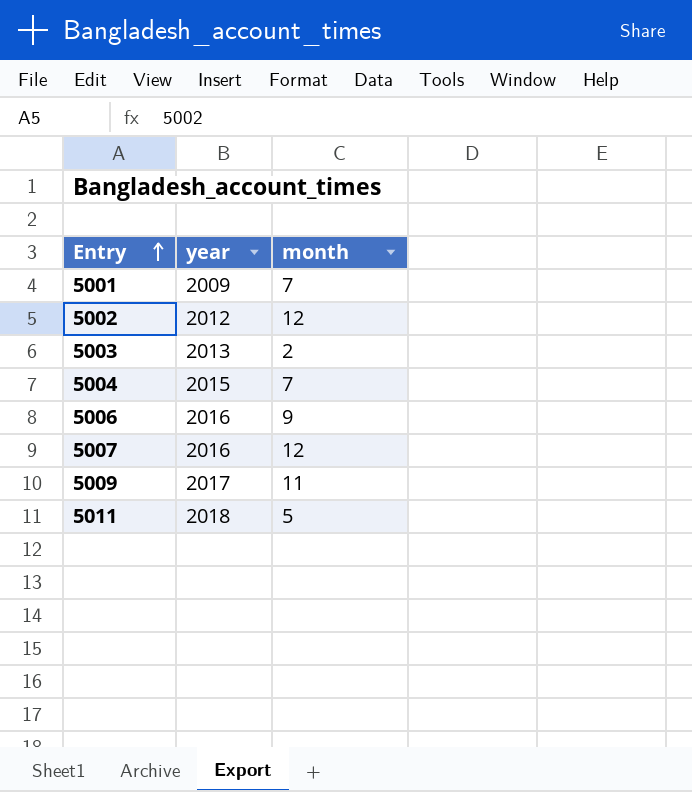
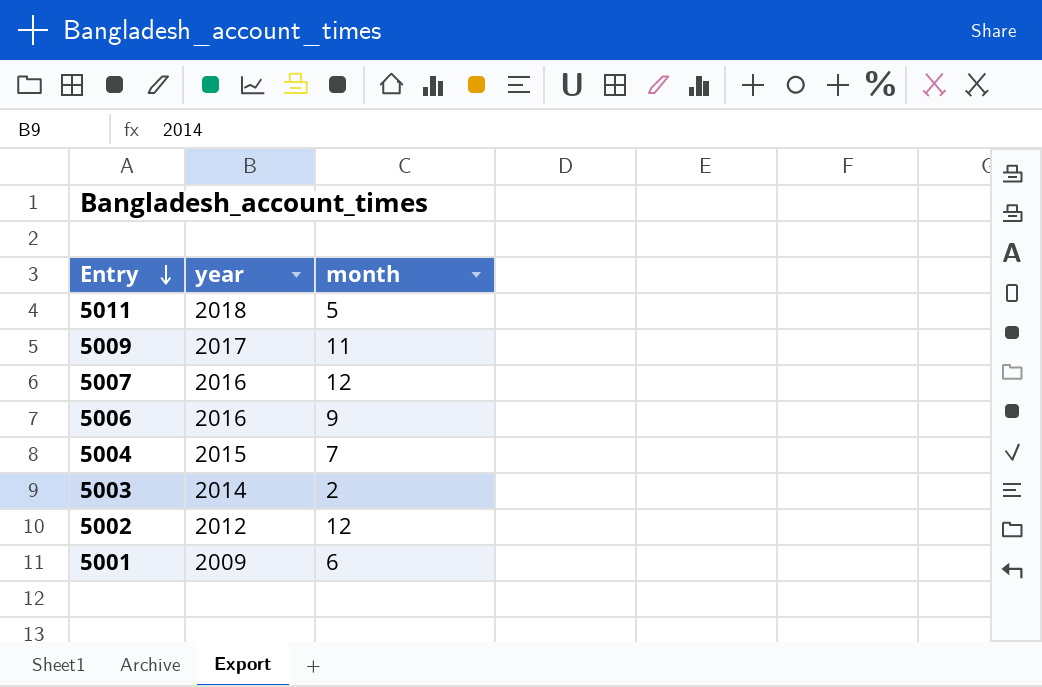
row order: Entry ascending -> Entry descending
5003 | year: 2013 -> 2014
5001 | month: 7 -> 6

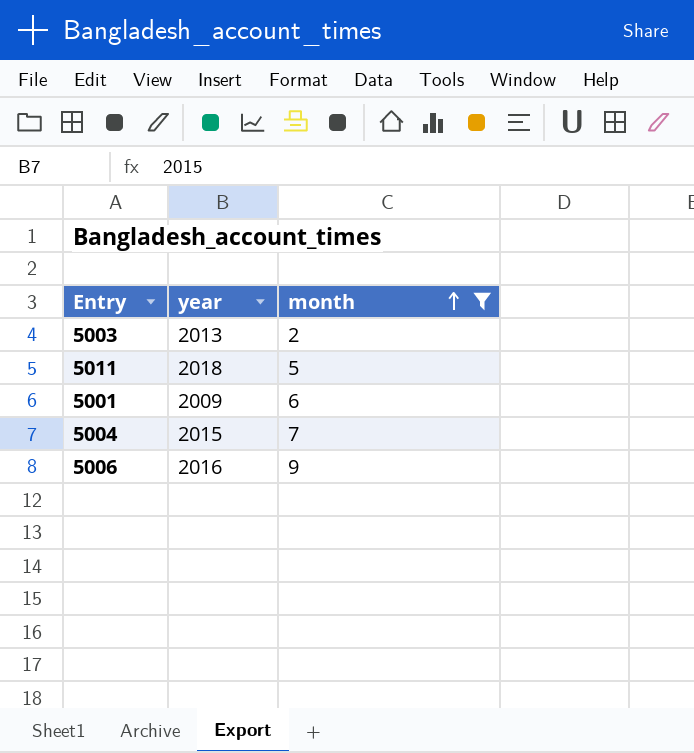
filter: none -> month <= 9
row order: Entry descending -> month ascending
5003 | year: 2014 -> 2013

